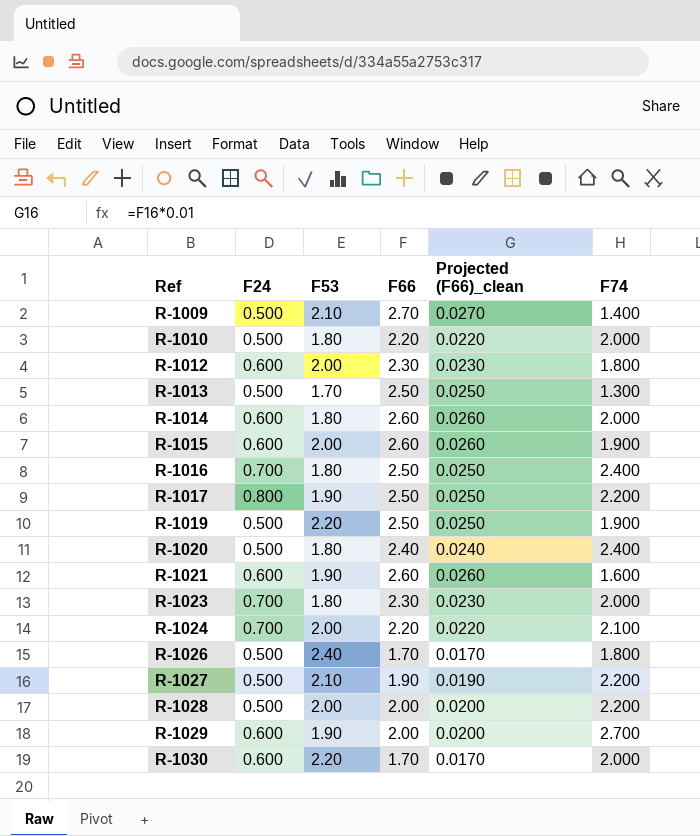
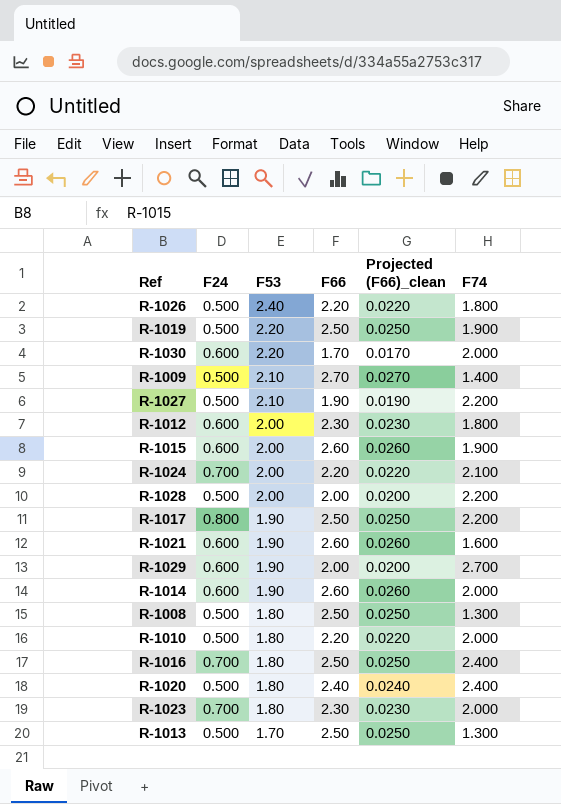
row order: Ref ascending -> F53 descending
R-1026 | F66: 1.70 -> 2.20
R-1026 | Projected (F66)_clean: 0.0170 -> 0.0220
R-1014 | F53: 1.80 -> 1.90
row R-1008: none -> 0.500 | 1.80 | 2.50 | 0.0250 | 1.300

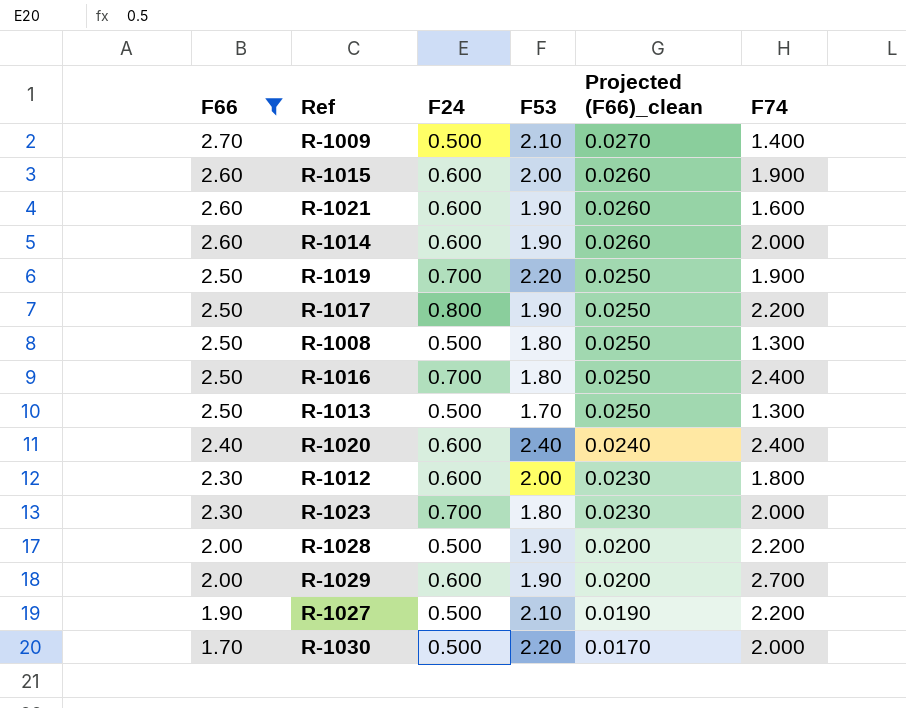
filter: none -> F66 != 2.20
row order: F53 descending -> F66 descending
column F66 | position: 4 -> 1
R-1019 | F24: 0.500 -> 0.700
R-1020 | F24: 0.500 -> 0.600
R-1020 | F53: 1.80 -> 2.40
R-1028 | F53: 2.00 -> 1.90
R-1030 | F24: 0.600 -> 0.500

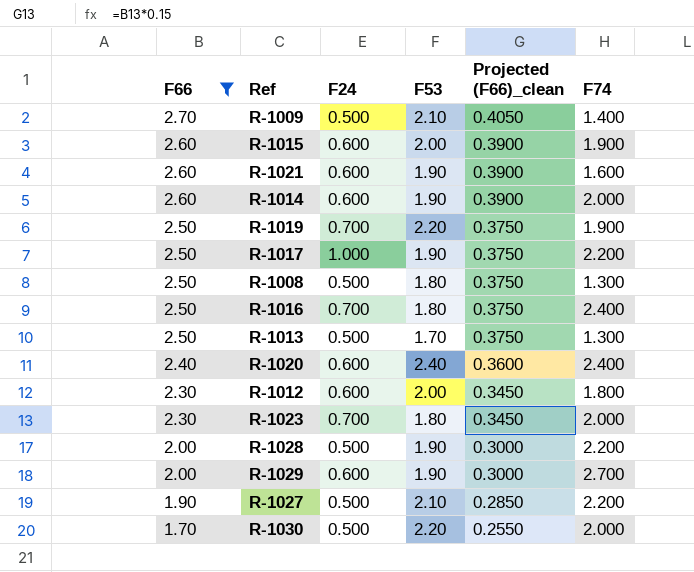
column Projected (F66)_clean | formula: [F66] * 0.01 -> [F66] * 0.15
R-1017 | F24: 0.800 -> 1.000

